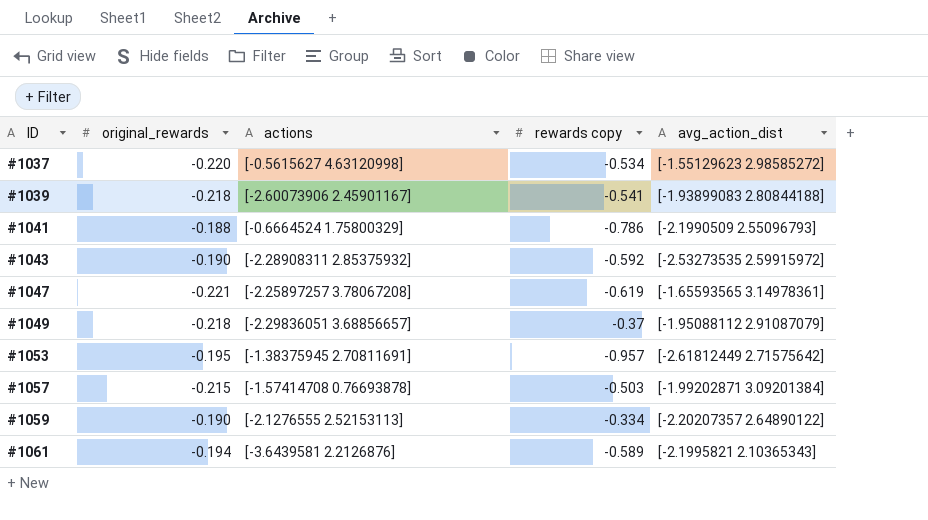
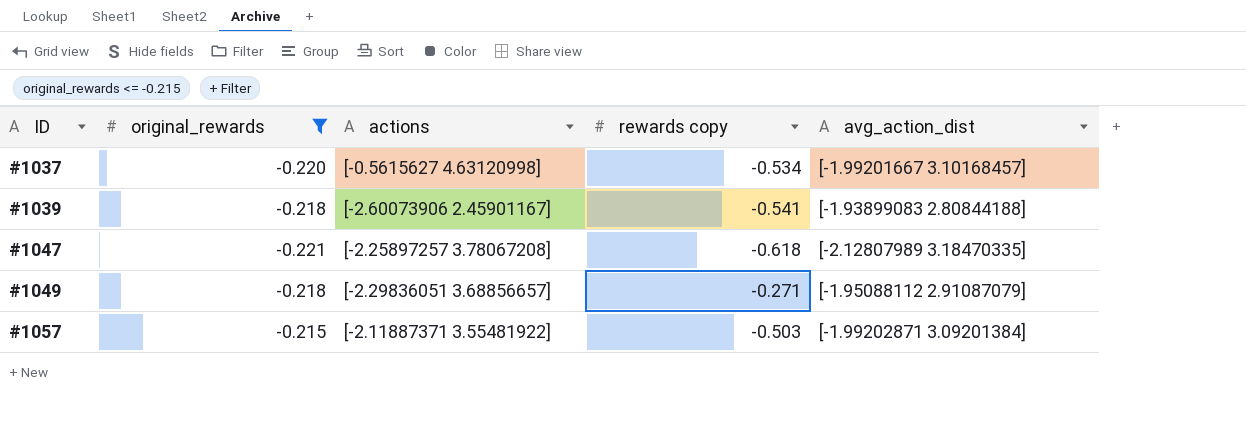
filter: none -> original_rewards <= -0.215
#1037 | avg_action_dist: [-1.55129623 2.98585272] -> [-1.99201667 3.10168457]
#1047 | rewards copy: -0.619 -> -0.618
#1047 | avg_action_dist: [-1.65593565 3.14978361] -> [-2.12807989 3.18470335]
#1049 | rewards copy: -0.37 -> -0.271
#1057 | actions: [-1.57414708 0.76693878] -> [-2.11887371 3.55481922]

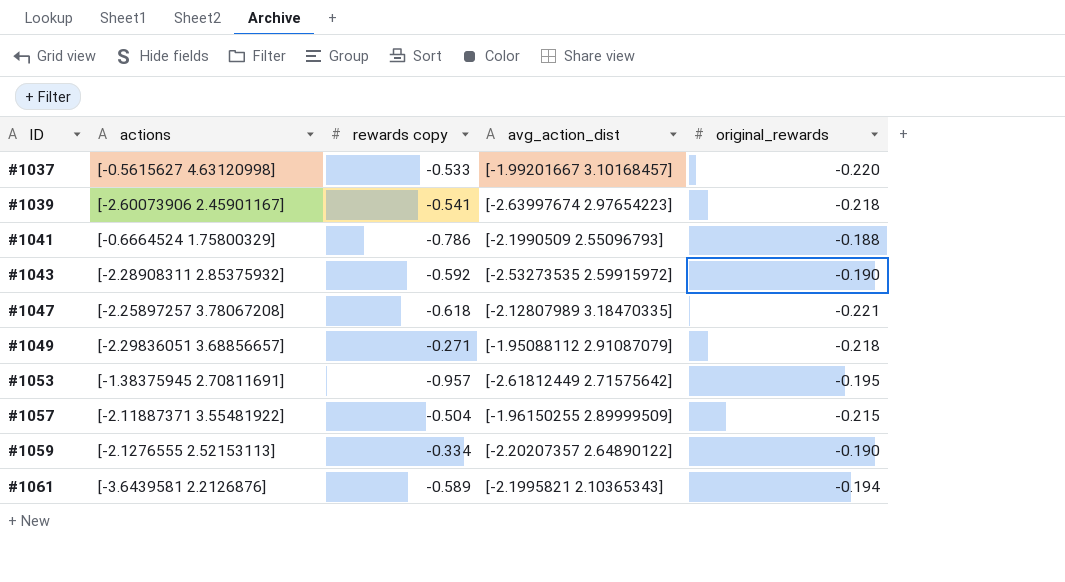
filter: original_rewards <= -0.215 -> none
column original_rewards | position: 2 -> 5
#1037 | rewards copy: -0.534 -> -0.533
#1039 | avg_action_dist: [-1.93899083 2.80844188] -> [-2.63997674 2.97654223]
#1057 | rewards copy: -0.503 -> -0.504
#1057 | avg_action_dist: [-1.99202871 3.09201384] -> [-1.96150255 2.89999509]

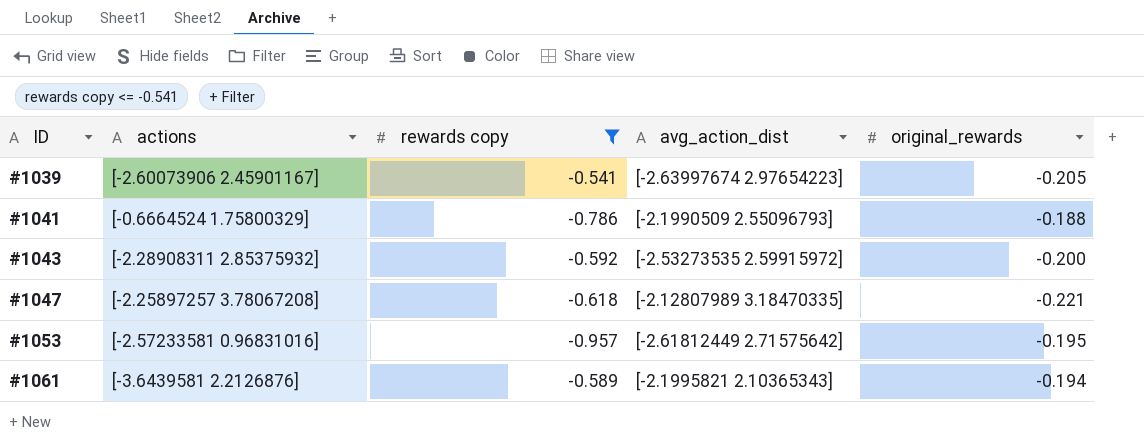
filter: none -> rewards copy <= -0.541
#1039 | original_rewards: -0.218 -> -0.205
#1043 | original_rewards: -0.190 -> -0.200
#1053 | actions: [-1.38375945 2.70811691] -> [-2.57233581 0.96831016]

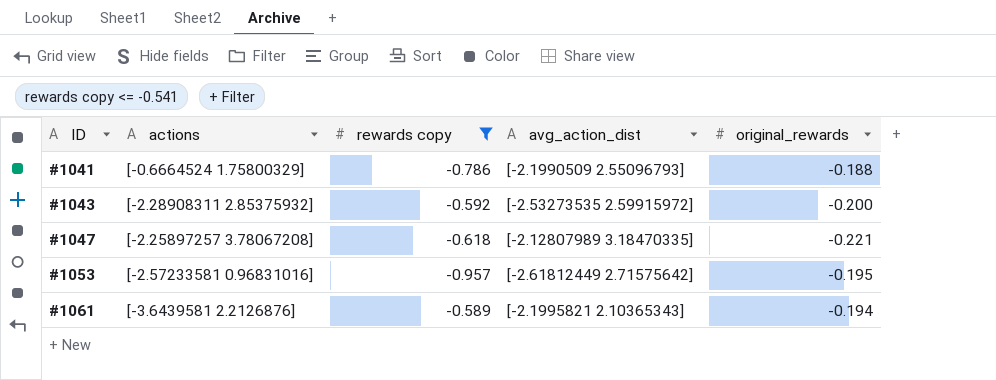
row #1039: [-2.60073906 2.45901167] | -0.541 | [-2.63997674 2.97654223] | -0.205 -> none

